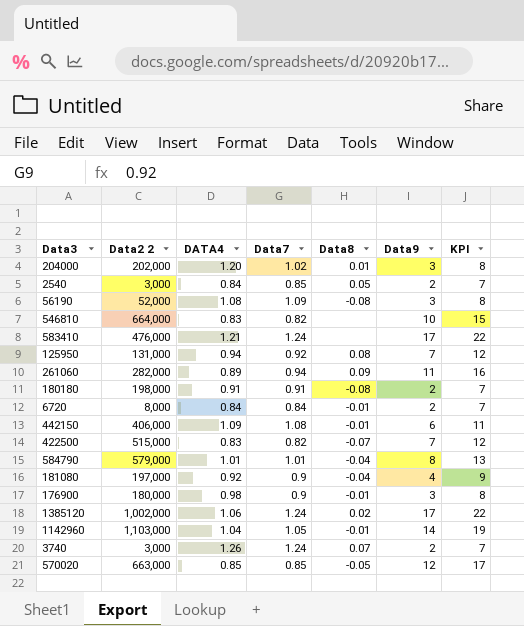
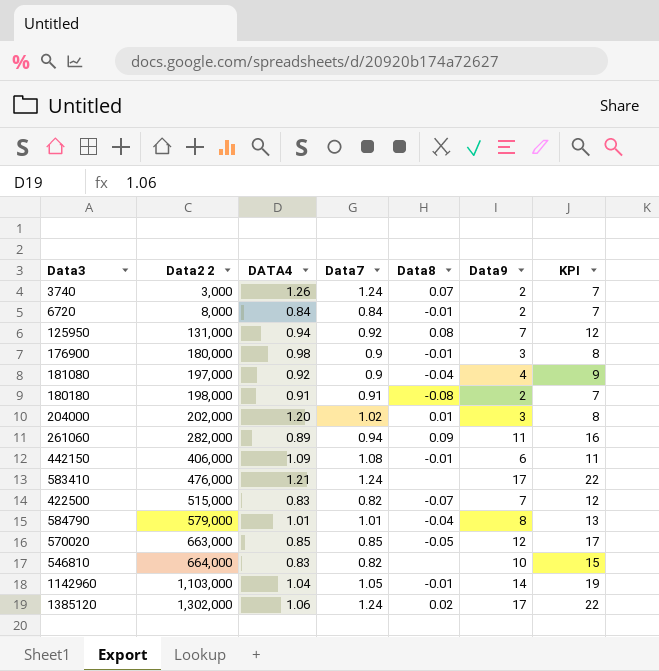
row order: none -> Data2 2 ascending
row 2540: 3,000 | 0.84 | 0.85 | 0.05 | 2 | 7 -> none
row 56190: 52,000 | 1.08 | 1.09 | -0.08 | 3 | 8 -> none
1385120 | Data2 2: 1,002,000 -> 1,302,000

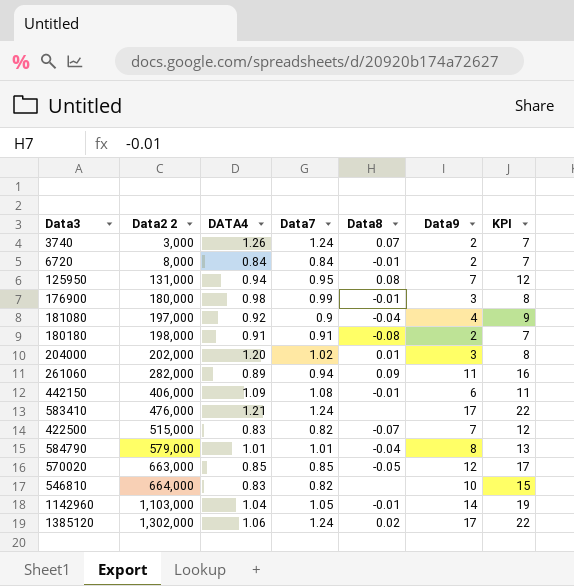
125950 | Data7: 0.92 -> 0.95
176900 | Data7: 0.9 -> 0.99

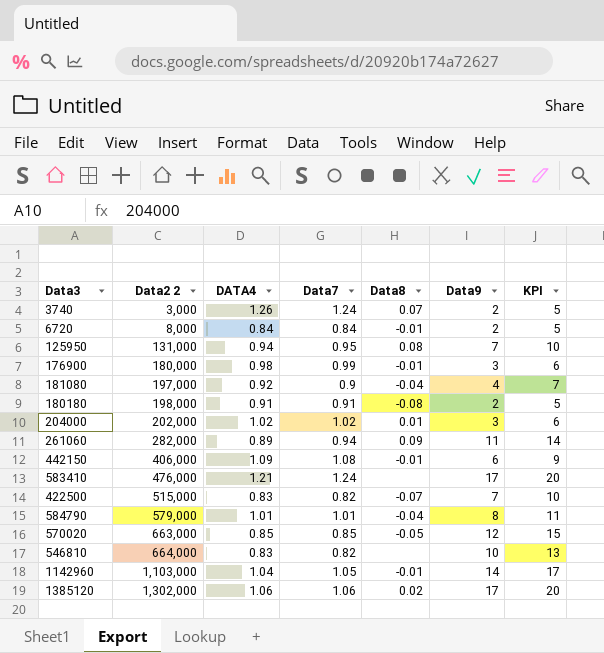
column KPI | formula: [Data9] + 5 -> [Data9] + 3
204000 | DATA4: 1.20 -> 1.02
1385120 | Data7: 1.24 -> 1.06

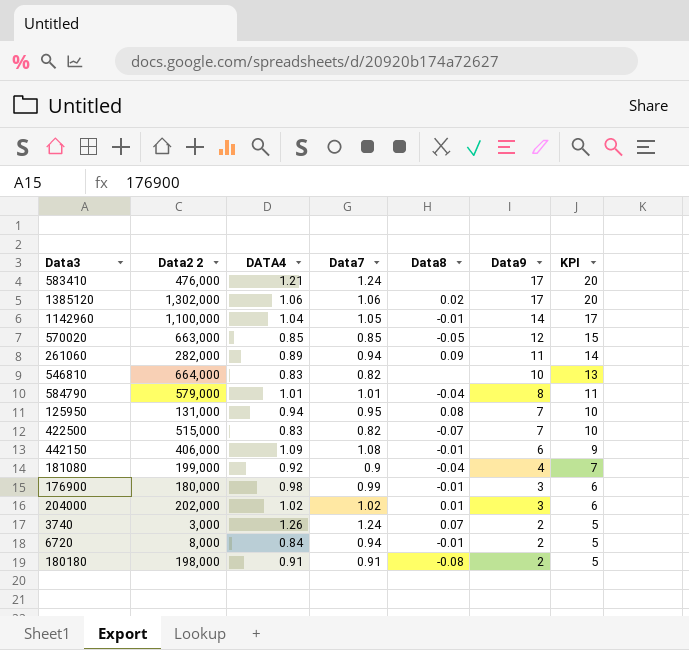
row order: Data2 2 ascending -> Data9 descending
1142960 | Data2 2: 1,103,000 -> 1,100,000
181080 | Data2 2: 197,000 -> 199,000
6720 | Data7: 0.84 -> 0.94

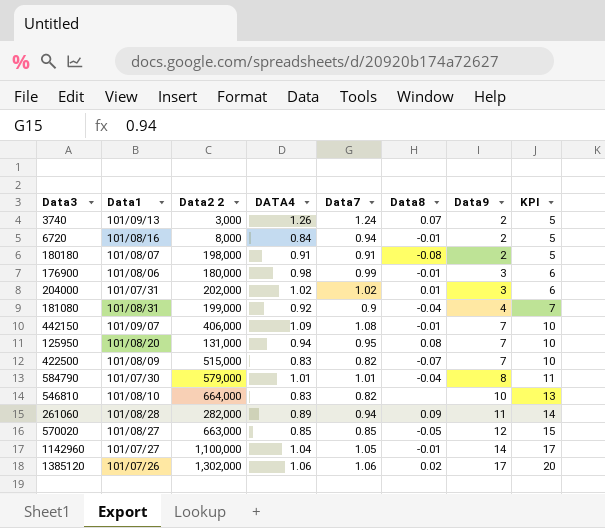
row order: Data9 descending -> Data9 ascending
column Data1 | position: none -> 2
row 583410: 476,000 | 1.21 | 1.24 | none | 17 | 20 -> none
442150 | Data9: 6 -> 7
442150 | KPI: 9 -> 10

